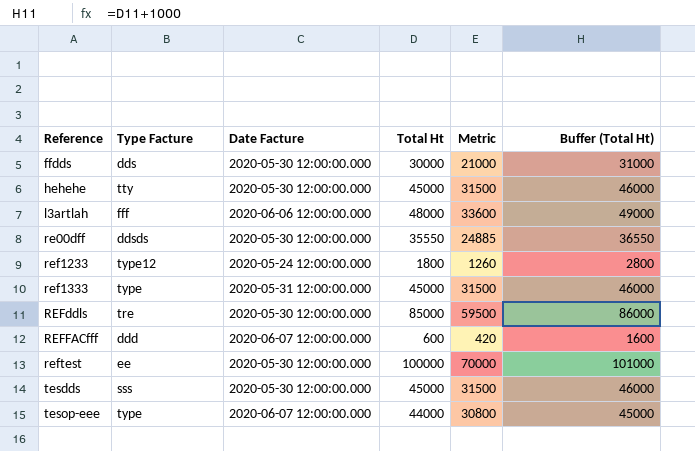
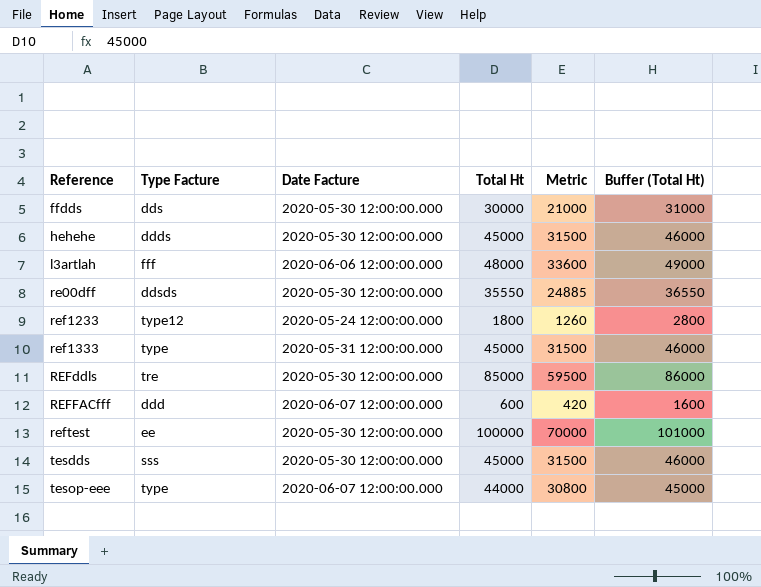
hehehe | Type Facture: tty -> ddds

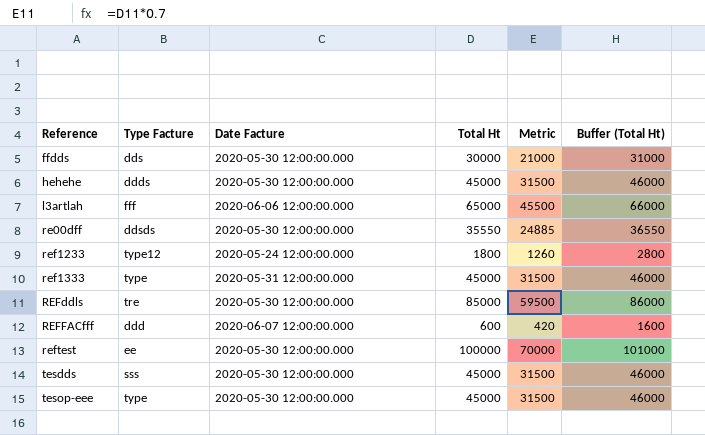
l3artlah | Total Ht: 48000 -> 65000
l3artlah | Metric: 33600 -> 45500
l3artlah | Buffer (Total Ht): 49000 -> 66000
tesop-eee | Date Facture: 2020-06-07 12:00:00.000 -> 2020-05-30 12:00:00.000
tesop-eee | Total Ht: 44000 -> 45000
tesop-eee | Metric: 30800 -> 31500
tesop-eee | Buffer (Total Ht): 45000 -> 46000

